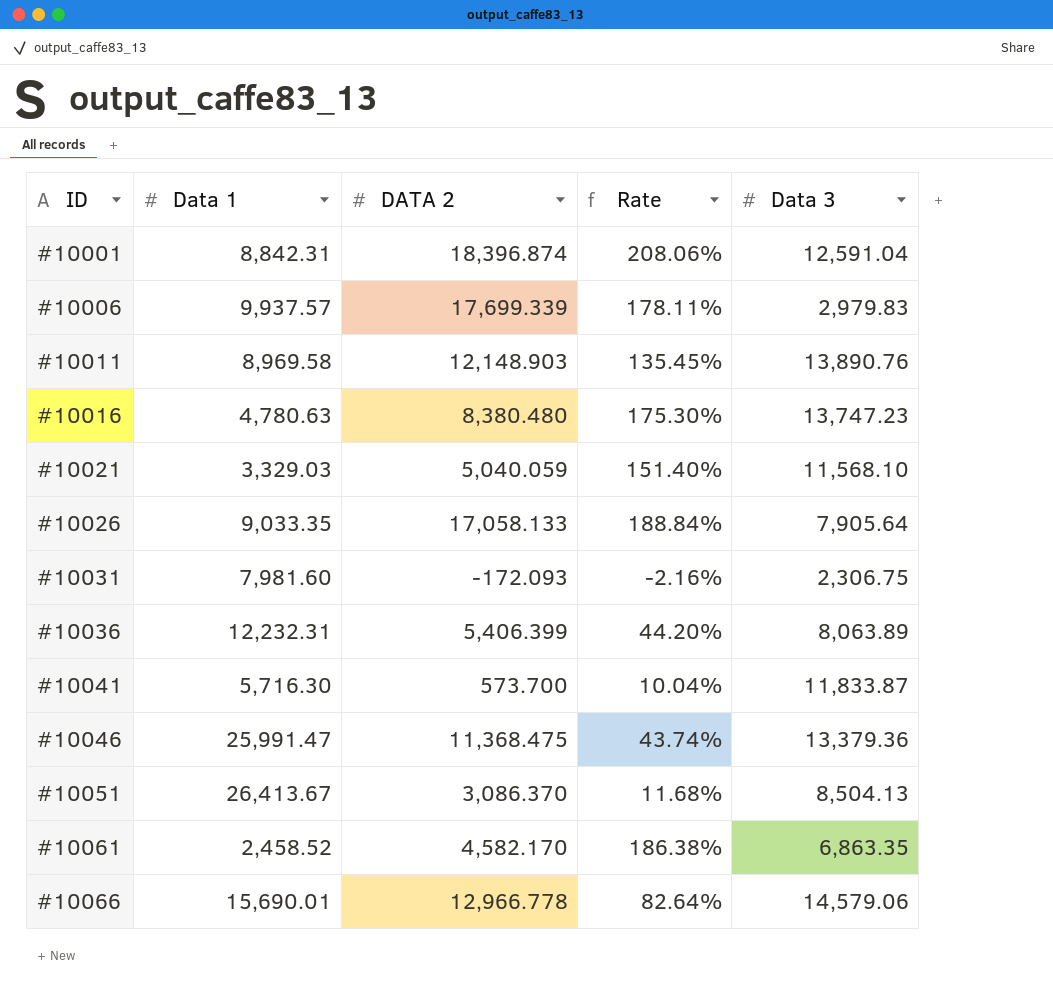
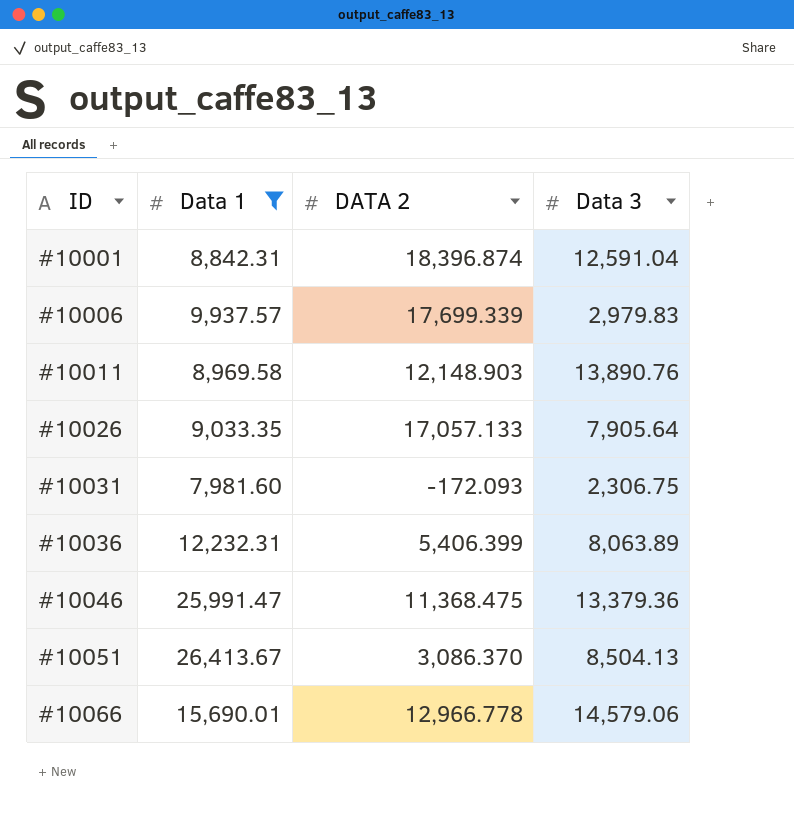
filter: none -> Data 1 >= 7,981.60
column Rate | formula: [DATA 2] / [Data 1] -> none
#10026 | DATA 2: 17,058.133 -> 17,057.133

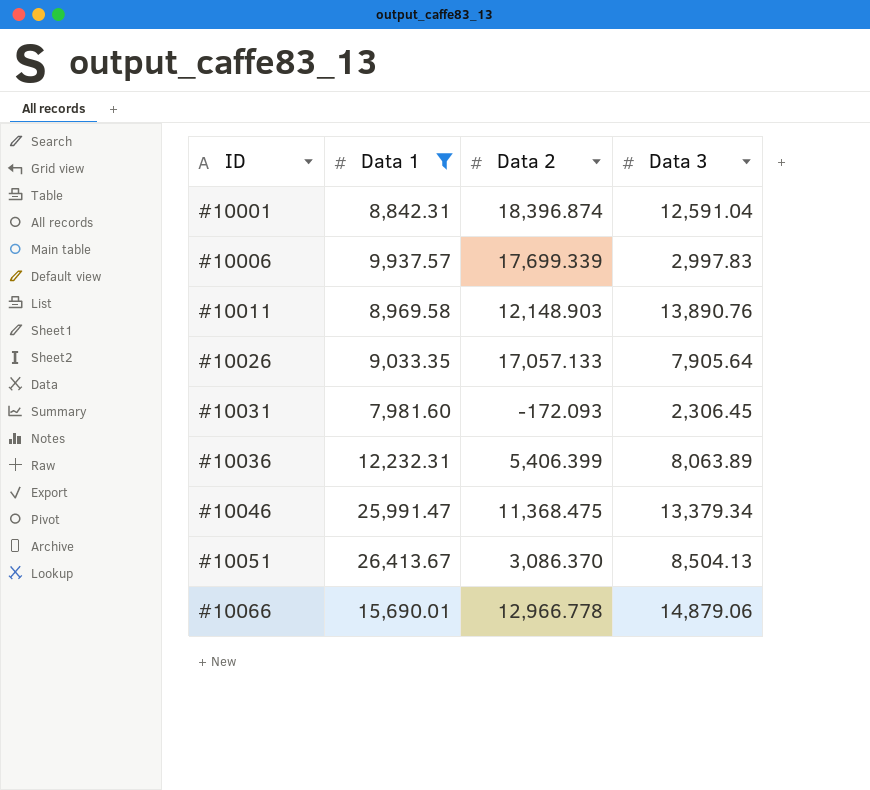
column name: DATA 2 -> Data 2
#10006 | Data 3: 2,979.83 -> 2,997.83
#10031 | Data 3: 2,306.75 -> 2,306.45
#10046 | Data 3: 13,379.36 -> 13,379.34
#10066 | Data 3: 14,579.06 -> 14,879.06

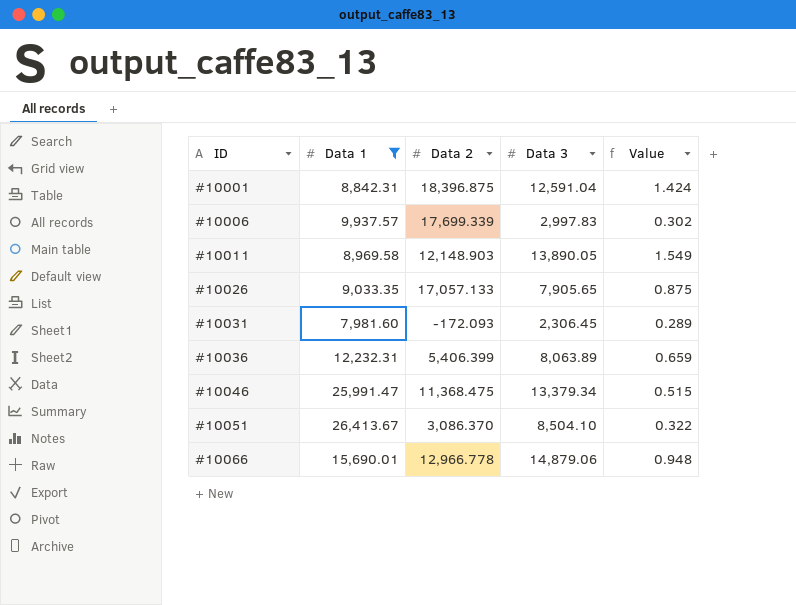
column Value | formula: none -> [Data 3] / [Data 1]
#10001 | Data 2: 18,396.874 -> 18,396.875
#10011 | Data 3: 13,890.76 -> 13,890.05
#10026 | Data 3: 7,905.64 -> 7,905.65
#10051 | Data 3: 8,504.13 -> 8,504.10

